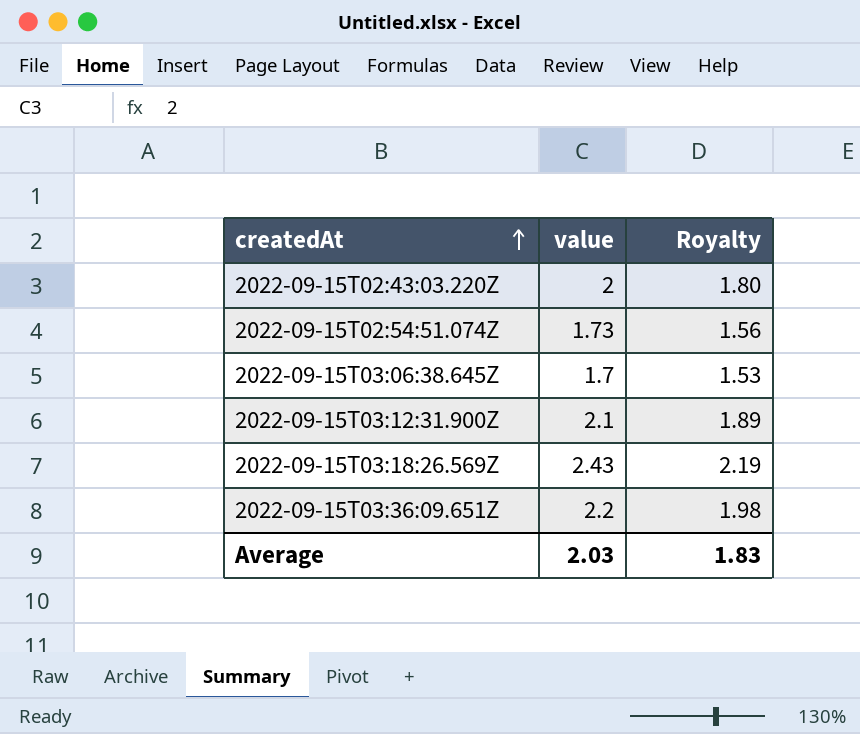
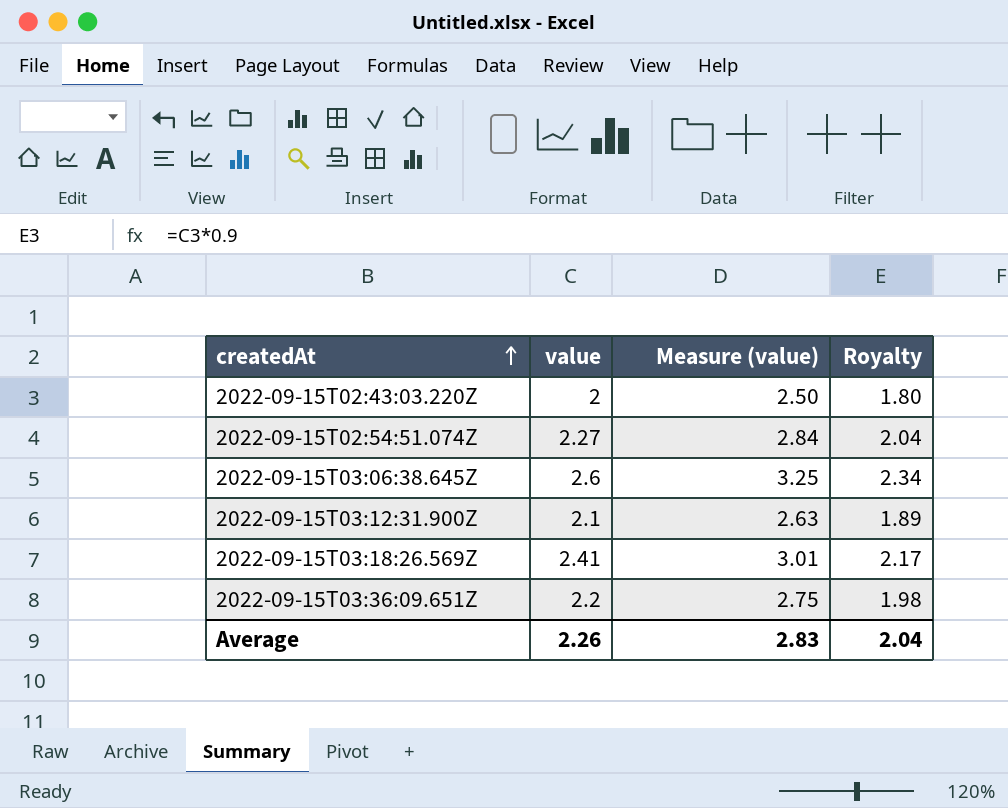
column Measure (value) | formula: none -> [value] * 1.25
2022-09-15T02:54:51.074Z | value: 1.73 -> 2.27
2022-09-15T02:54:51.074Z | Royalty: 1.56 -> 2.04
2022-09-15T03:06:38.645Z | value: 1.7 -> 2.6
2022-09-15T03:06:38.645Z | Royalty: 1.53 -> 2.34
2022-09-15T03:18:26.569Z | value: 2.43 -> 2.41
2022-09-15T03:18:26.569Z | Royalty: 2.19 -> 2.17
Average | value: 2.03 -> 2.26
Average | Royalty: 1.83 -> 2.04

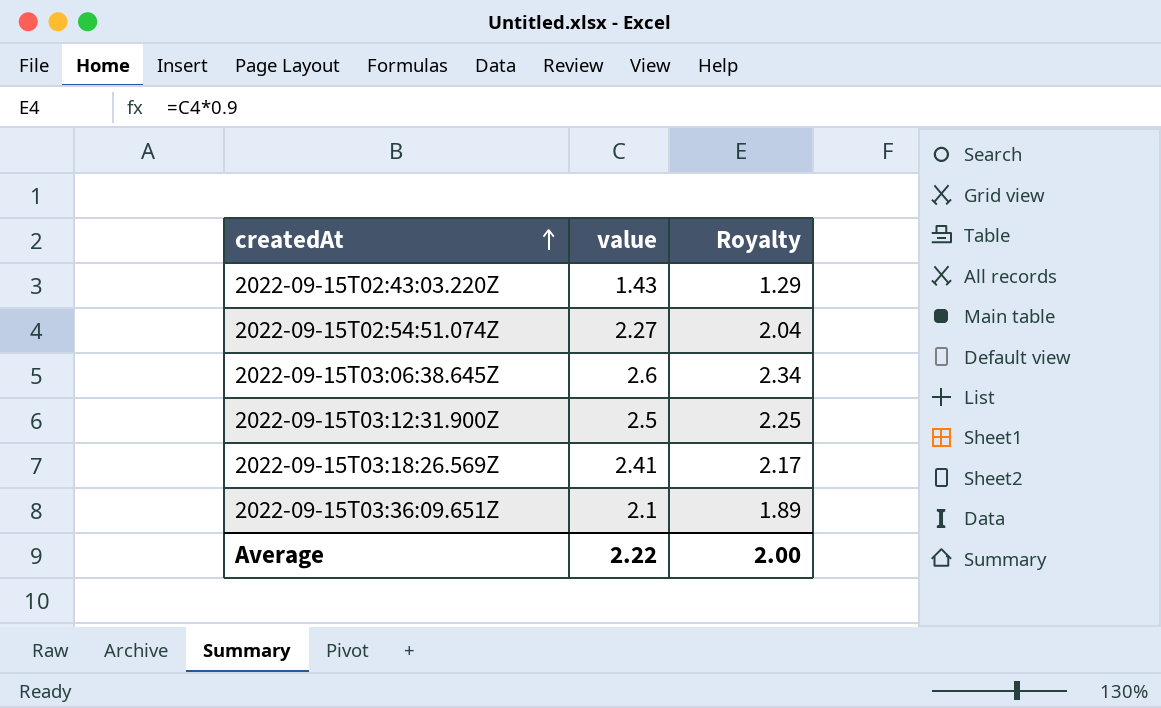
column Measure (value) | formula: [value] * 1.25 -> none
2022-09-15T02:43:03.220Z | value: 2 -> 1.43
2022-09-15T02:43:03.220Z | Royalty: 1.80 -> 1.29
2022-09-15T03:12:31.900Z | value: 2.1 -> 2.5
2022-09-15T03:12:31.900Z | Royalty: 1.89 -> 2.25
2022-09-15T03:36:09.651Z | value: 2.2 -> 2.1
2022-09-15T03:36:09.651Z | Royalty: 1.98 -> 1.89
Average | value: 2.26 -> 2.22
Average | Royalty: 2.04 -> 2.00

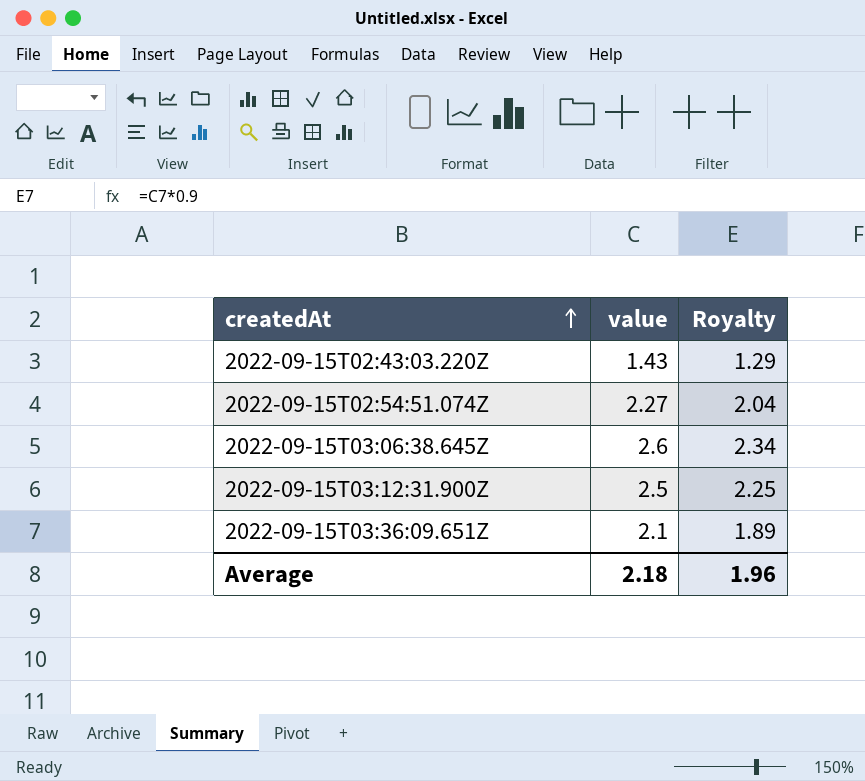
row 2022-09-15T03:18:26.569Z: 2.41 | 2.17 -> none
Average | value: 2.22 -> 2.18
Average | Royalty: 2.00 -> 1.96

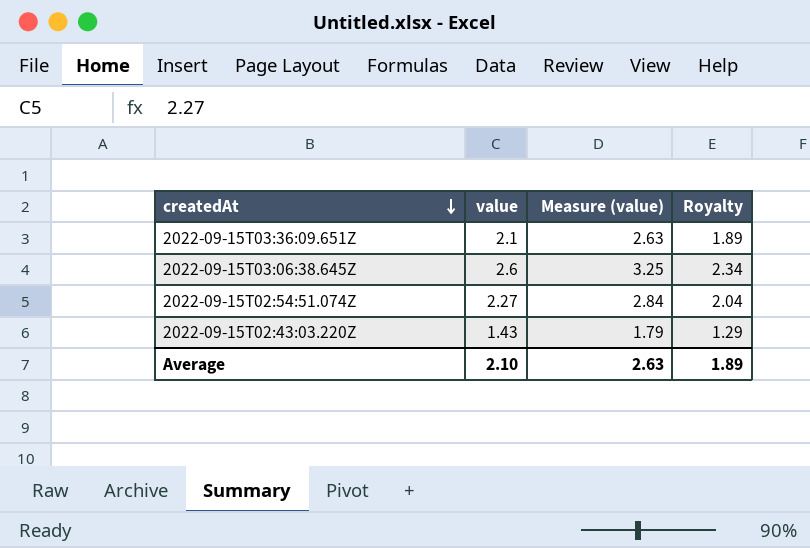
row order: createdAt ascending -> createdAt descending
column Measure (value) | formula: none -> [value] * 1.25
row 2022-09-15T03:12:31.900Z: 2.5 | 2.25 -> none
Average | value: 2.18 -> 2.10
Average | Royalty: 1.96 -> 1.89

